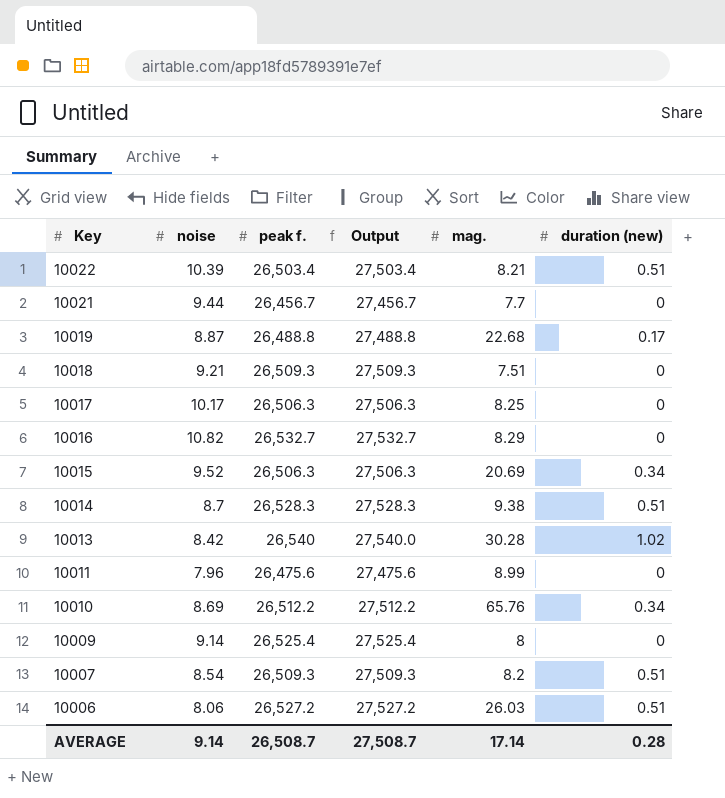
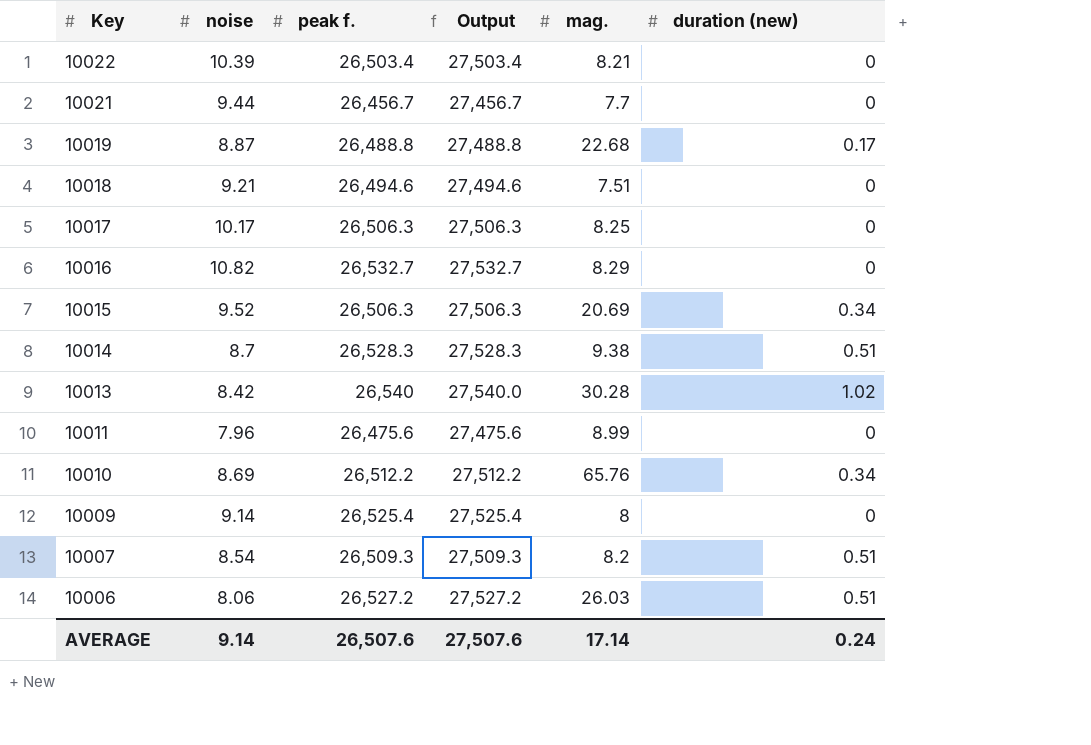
10022 | duration (new): 0.51 -> 0
10018 | peak f.: 26,509.3 -> 26,494.6
10018 | Output: 27,509.3 -> 27,494.6
AVERAGE | peak f.: 26,508.7 -> 26,507.6
AVERAGE | Output: 27,508.7 -> 27,507.6
AVERAGE | duration (new): 0.28 -> 0.24

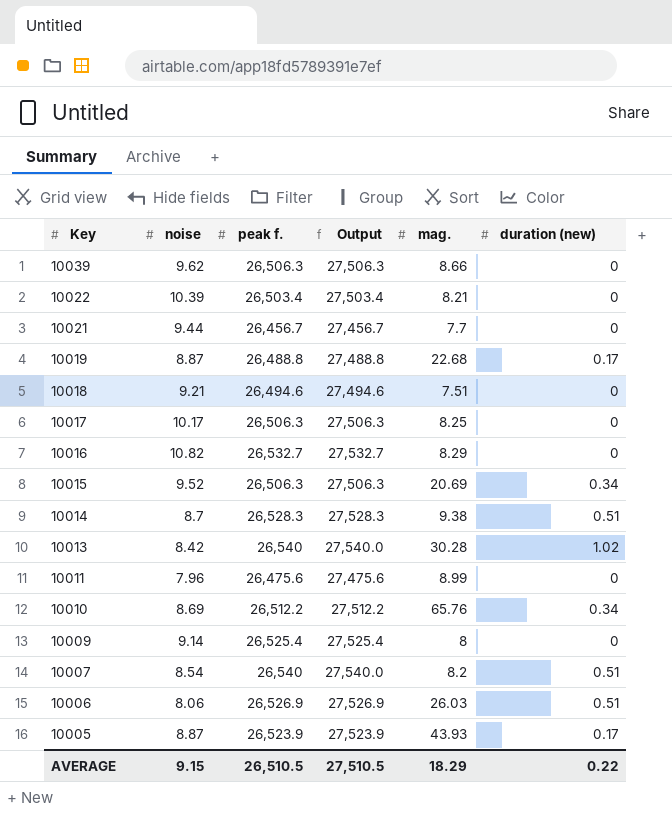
row 10039: none -> 9.62 | 26,506.3 | 27,506.3 | 8.66 | 0
10007 | peak f.: 26,509.3 -> 26,540
10007 | Output: 27,509.3 -> 27,540.0
10006 | peak f.: 26,527.2 -> 26,526.9
10006 | Output: 27,527.2 -> 27,526.9
row 10005: none -> 8.87 | 26,523.9 | 27,523.9 | 43.93 | 0.17
AVERAGE | noise: 9.14 -> 9.15
AVERAGE | peak f.: 26,507.6 -> 26,510.5
AVERAGE | Output: 27,507.6 -> 27,510.5
AVERAGE | mag.: 17.14 -> 18.29
AVERAGE | duration (new): 0.24 -> 0.22

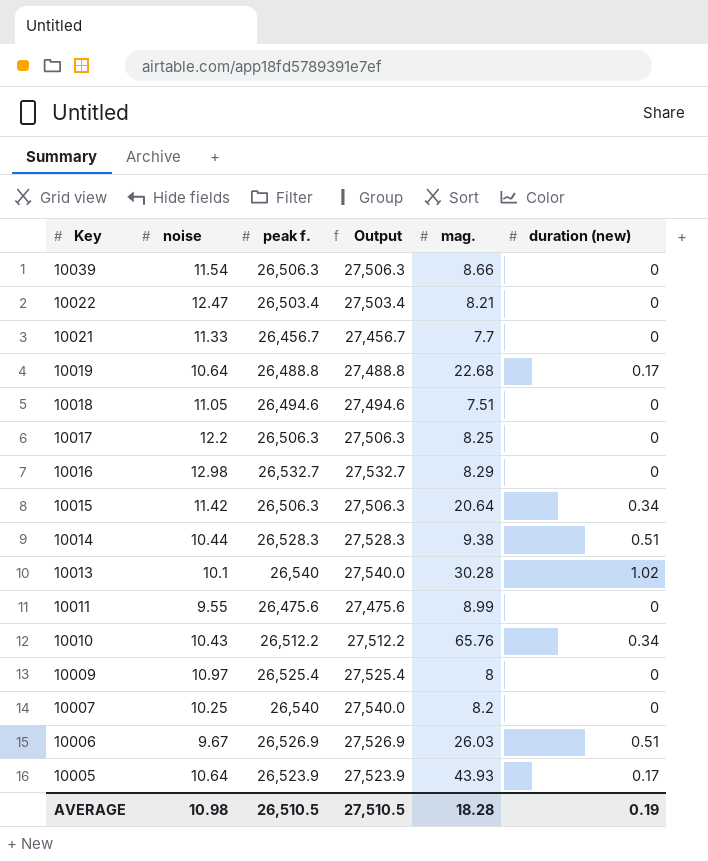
10039 | noise: 9.62 -> 11.54
10022 | noise: 10.39 -> 12.47
10021 | noise: 9.44 -> 11.33
10019 | noise: 8.87 -> 10.64
10018 | noise: 9.21 -> 11.05
10017 | noise: 10.17 -> 12.2
10016 | noise: 10.82 -> 12.98
10015 | noise: 9.52 -> 11.42
10015 | mag.: 20.69 -> 20.64
10014 | noise: 8.7 -> 10.44
10013 | noise: 8.42 -> 10.1
10011 | noise: 7.96 -> 9.55
10010 | noise: 8.69 -> 10.43
10009 | noise: 9.14 -> 10.97
10007 | noise: 8.54 -> 10.25
10007 | duration (new): 0.51 -> 0
10006 | noise: 8.06 -> 9.67
10005 | noise: 8.87 -> 10.64
AVERAGE | noise: 9.15 -> 10.98
AVERAGE | mag.: 18.29 -> 18.28
AVERAGE | duration (new): 0.22 -> 0.19

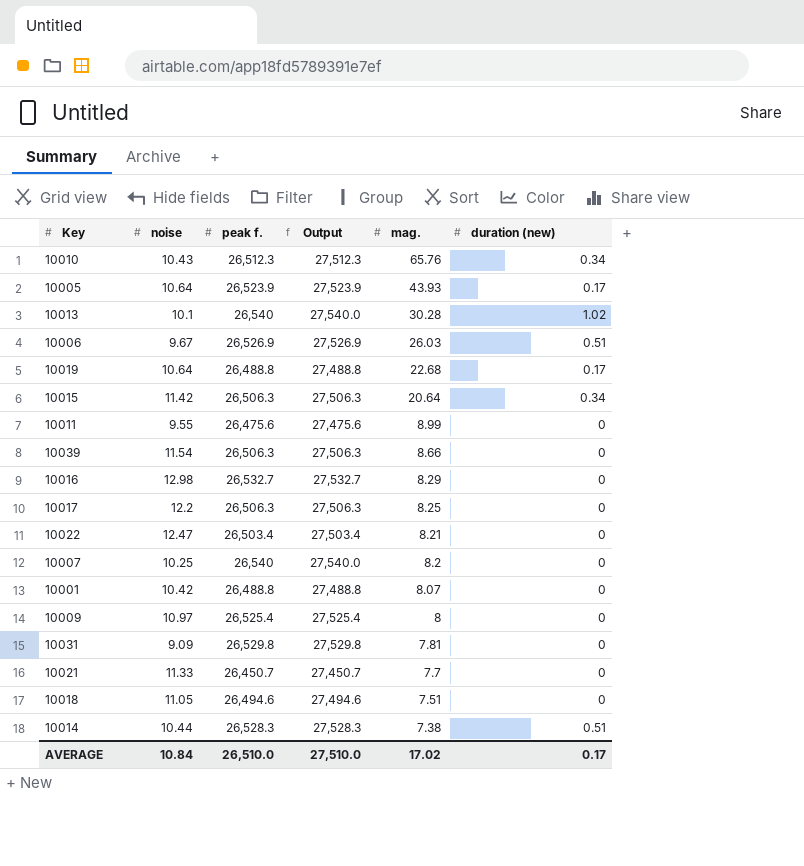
row order: Key descending -> mag. descending
10010 | peak f.: 26,512.2 -> 26,512.3
10010 | Output: 27,512.2 -> 27,512.3
row 10001: none -> 10.42 | 26,488.8 | 27,488.8 | 8.07 | 0
row 10031: none -> 9.09 | 26,529.8 | 27,529.8 | 7.81 | 0
10021 | peak f.: 26,456.7 -> 26,450.7
10021 | Output: 27,456.7 -> 27,450.7
10014 | mag.: 9.38 -> 7.38
AVERAGE | noise: 10.98 -> 10.84
AVERAGE | peak f.: 26,510.5 -> 26,510.0
AVERAGE | Output: 27,510.5 -> 27,510.0
AVERAGE | mag.: 18.28 -> 17.02
AVERAGE | duration (new): 0.19 -> 0.17

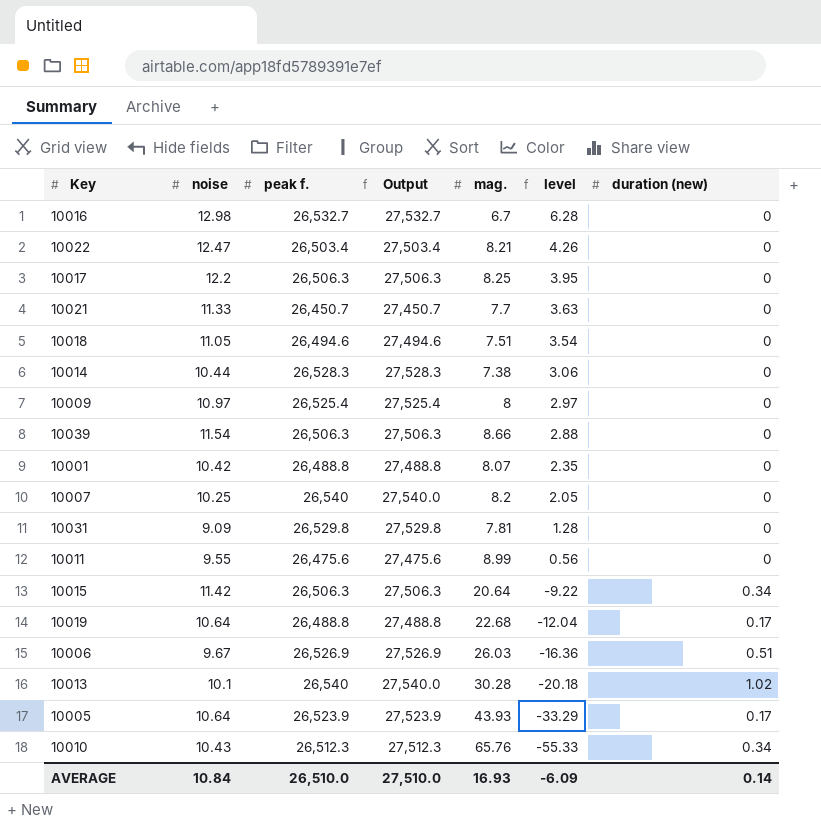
row order: mag. descending -> level descending
column level | formula: none -> [noise] - [mag.]
10016 | mag.: 8.29 -> 6.7
10014 | duration (new): 0.51 -> 0
AVERAGE | mag.: 17.02 -> 16.93
AVERAGE | duration (new): 0.17 -> 0.14

